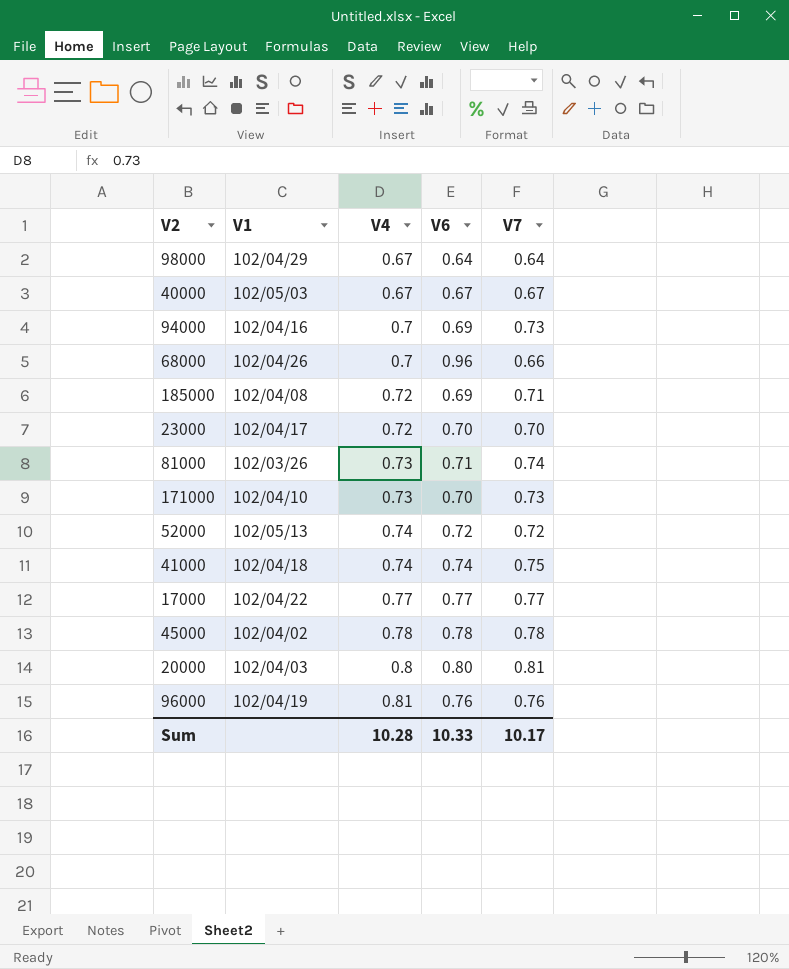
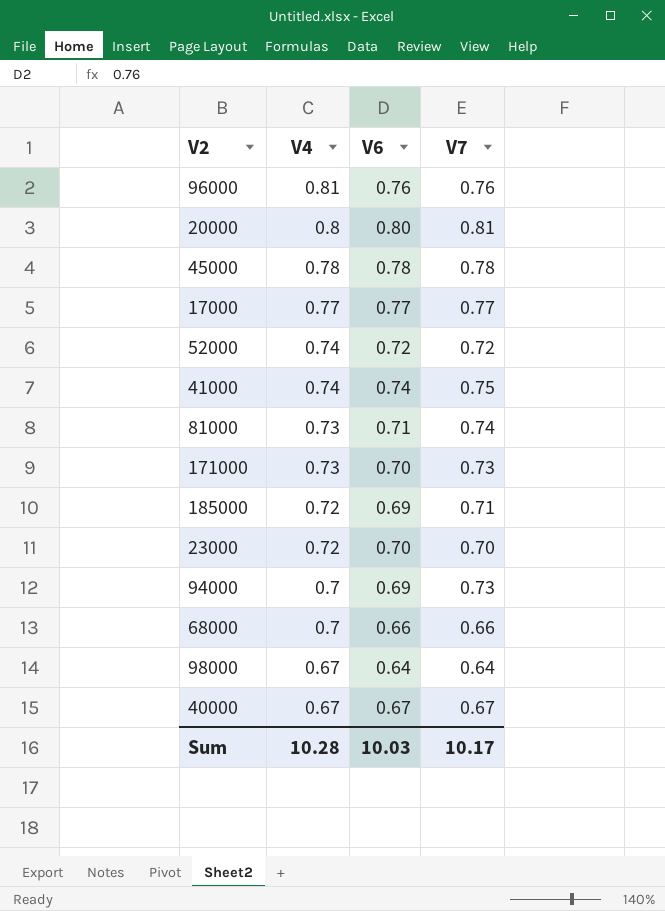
row order: V4 ascending -> V4 descending
column V1 | position: 2 -> none
68000 | V6: 0.96 -> 0.66
Sum | V6: 10.33 -> 10.03

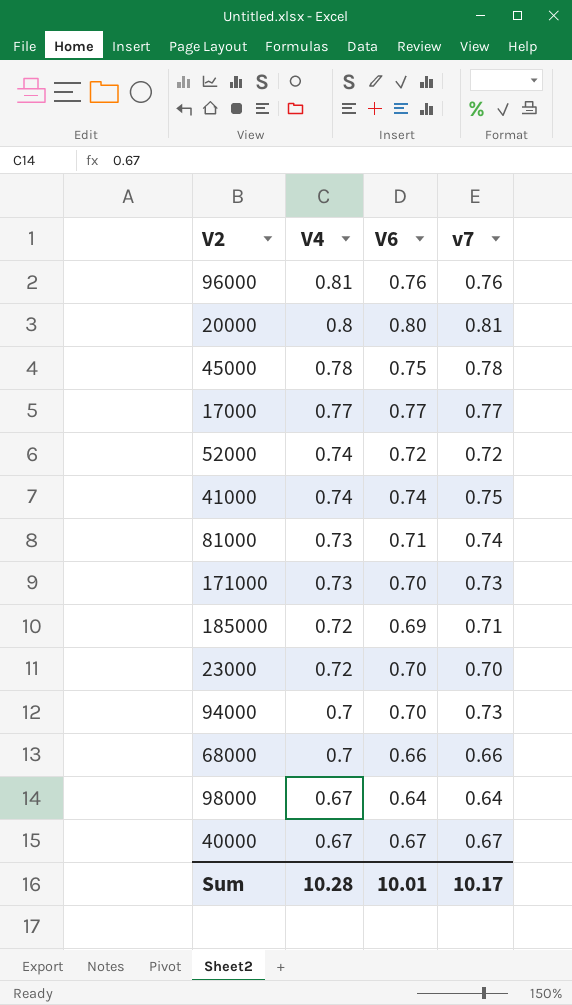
column name: V7 -> v7
45000 | V6: 0.78 -> 0.75
94000 | V6: 0.69 -> 0.70
Sum | V6: 10.03 -> 10.01

